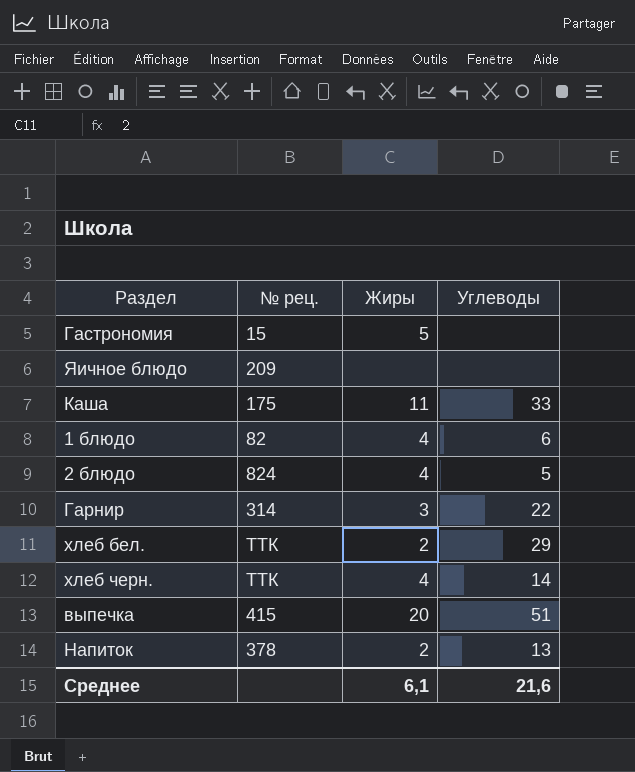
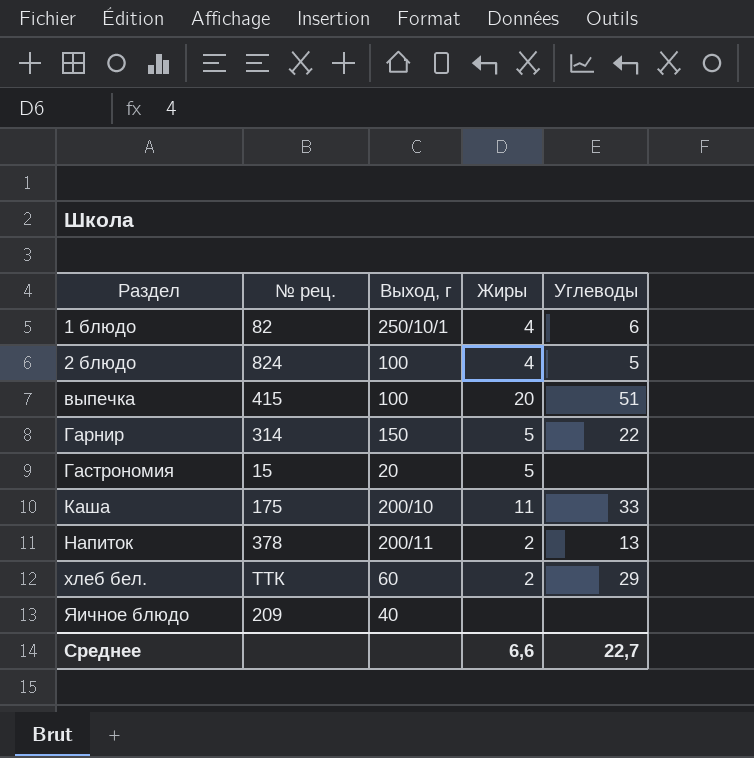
row order: none -> Раздел ascending
column Выход, г | position: none -> 3
row хлеб черн.: ТТК | 4 | 14 -> none
Гарнир | Жиры: 3 -> 5
Среднее | Жиры: 6,1 -> 6,6
Среднее | Углеводы: 21,6 -> 22,7

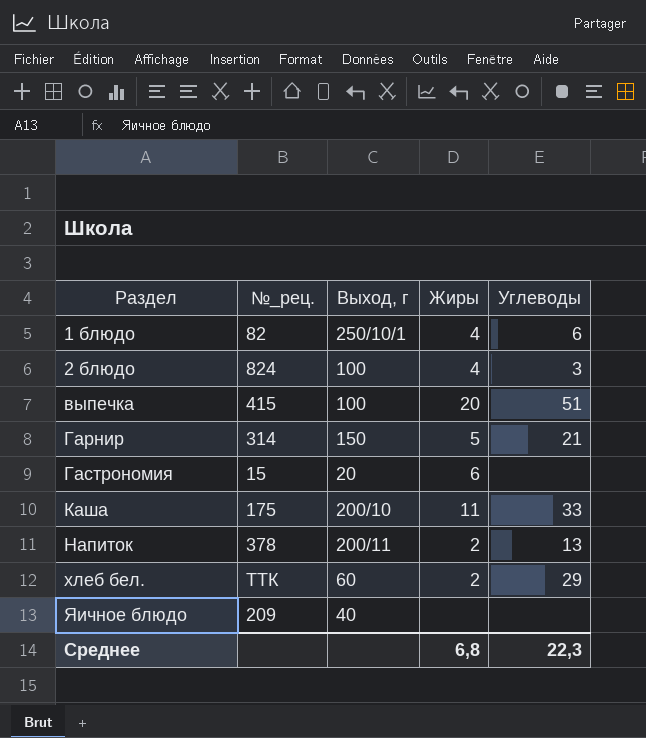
column name: № рец. -> №_рец.
2 блюдо | Углеводы: 5 -> 3
Гарнир | Углеводы: 22 -> 21
Гастрономия | Жиры: 5 -> 6
Среднее | Жиры: 6,6 -> 6,8
Среднее | Углеводы: 22,7 -> 22,3

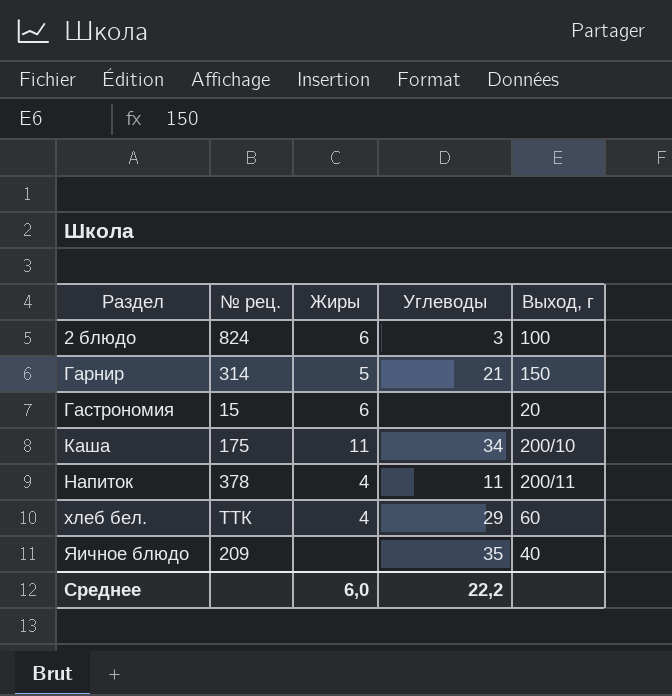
column name: №_рец. -> № рец.
column Выход, г | position: 3 -> 5
row 1 блюдо: 82 | 250/10/1 | 4 | 6 -> none
row выпечка: 415 | 100 | 20 | 51 -> none
2 блюдо | Жиры: 4 -> 6
Каша | Углеводы: 33 -> 34
Напиток | Жиры: 2 -> 4
Напиток | Углеводы: 13 -> 11
хлеб бел. | Жиры: 2 -> 4
Яичное блюдо | Углеводы: none -> 35
Среднее | Жиры: 6,8 -> 6,0
Среднее | Углеводы: 22,3 -> 22,2

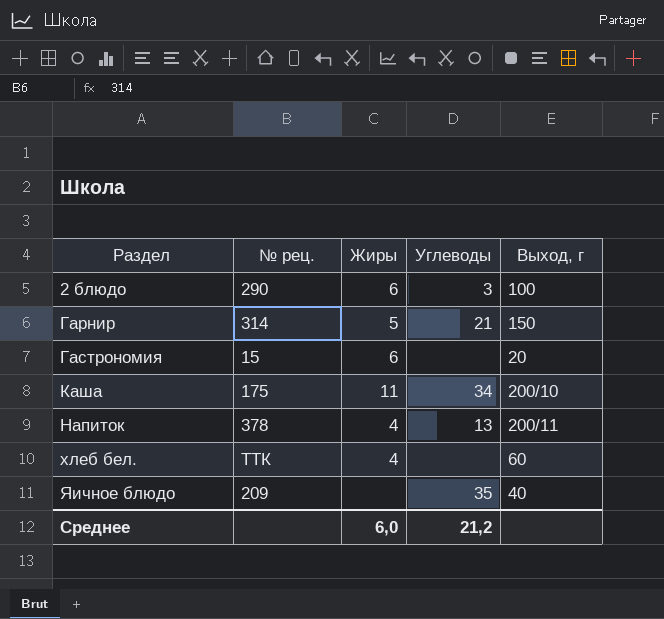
2 блюдо | № рец.: 824 -> 290
Напиток | Углеводы: 11 -> 13
хлеб бел. | Углеводы: 29 -> none
Среднее | Углеводы: 22,2 -> 21,2

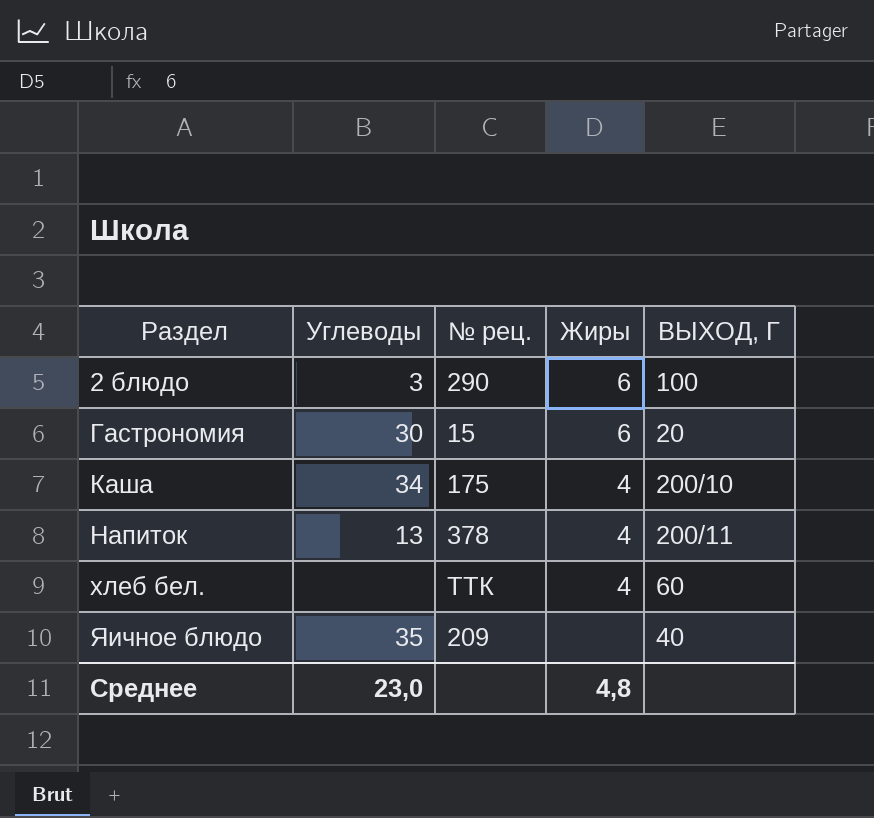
column Углеводы | position: 4 -> 2
column name: Выход, г -> ВЫХОД, Г
row Гарнир: 314 | 5 | 21 | 150 -> none
Гастрономия | Углеводы: none -> 30
Каша | Жиры: 11 -> 4
Среднее | Углеводы: 21,2 -> 23,0
Среднее | Жиры: 6,0 -> 4,8

